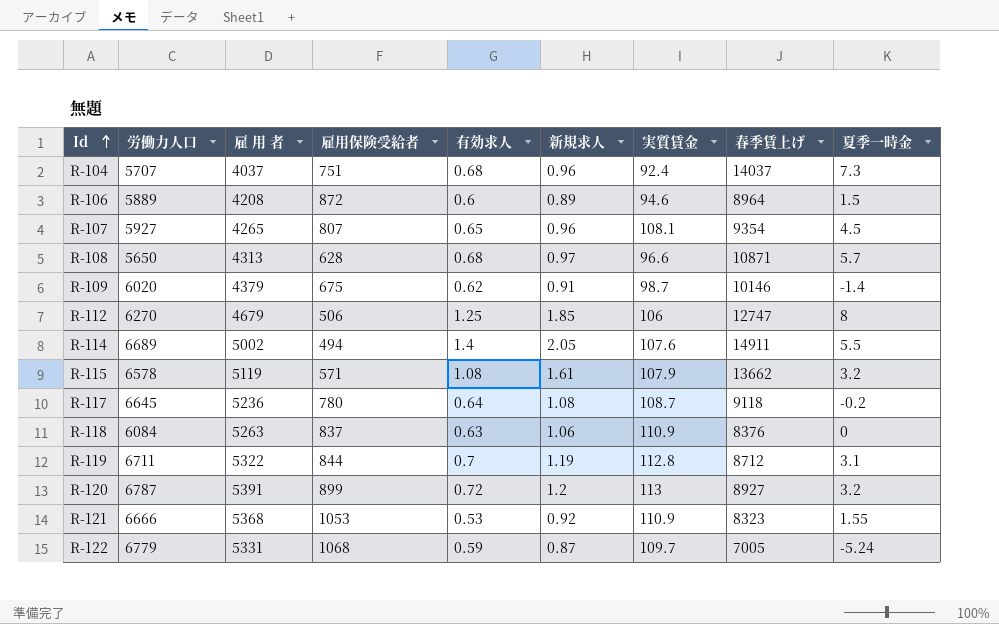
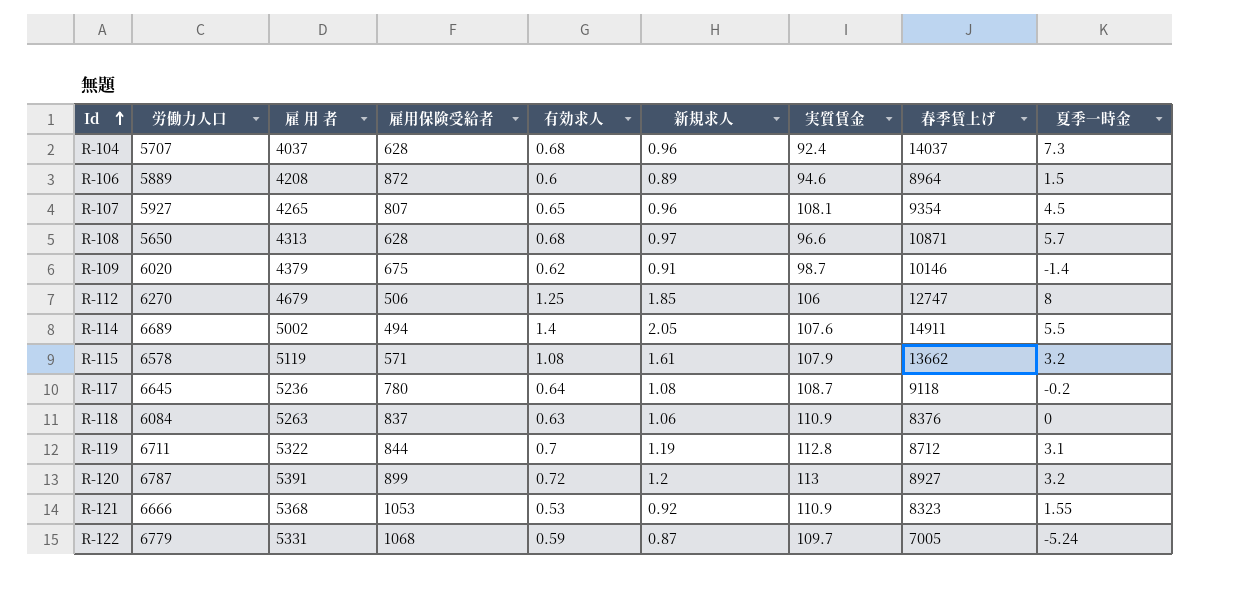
R-104 | 雇用保険受給者: 751 -> 628

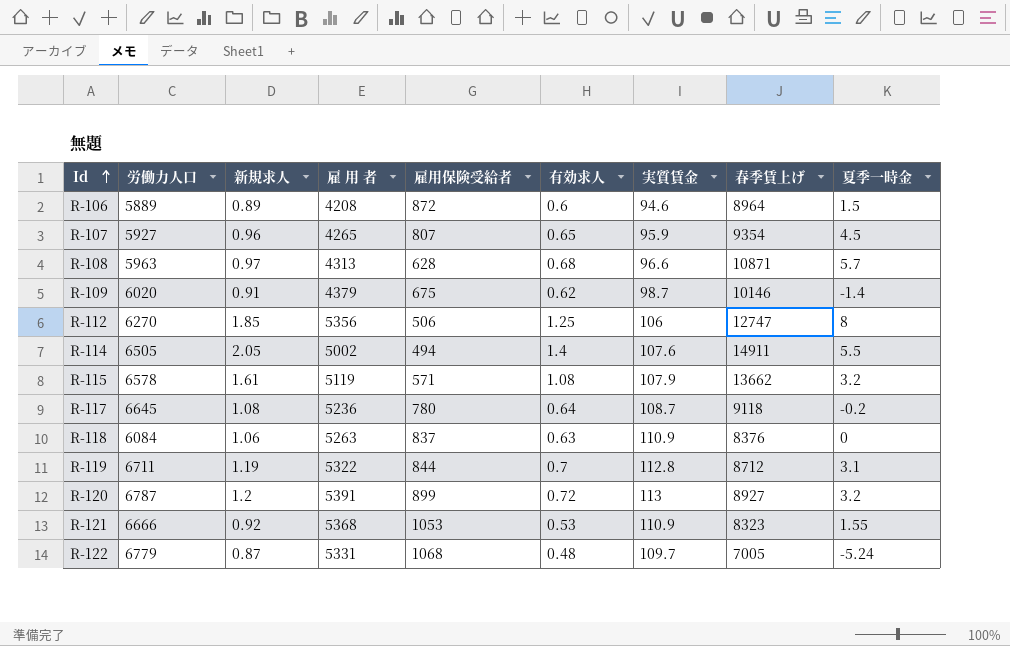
column 新規求人 | position: 6 -> 3
row R-104: 5707 | 4037 | 628 | 0.68 | 0.96 | 92.4 | 14037 | 7.3 -> none
R-107 | 実質賃金: 108.1 -> 95.9
R-108 | 労働力人口: 5650 -> 5963
R-112 | 雇 用 者: 4679 -> 5356
R-114 | 労働力人口: 6689 -> 6505
R-122 | 有効求人: 0.59 -> 0.48

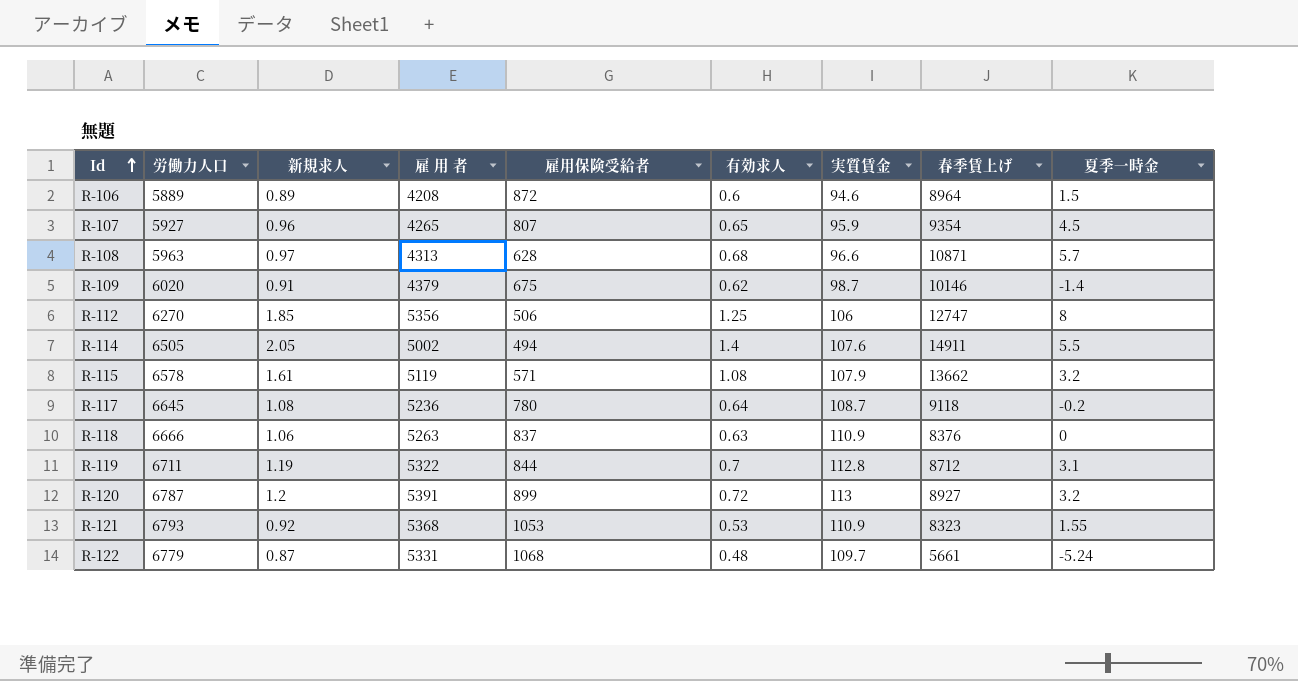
R-118 | 労働力人口: 6084 -> 6666
R-121 | 労働力人口: 6666 -> 6793
R-122 | 春季賃上げ: 7005 -> 5661

